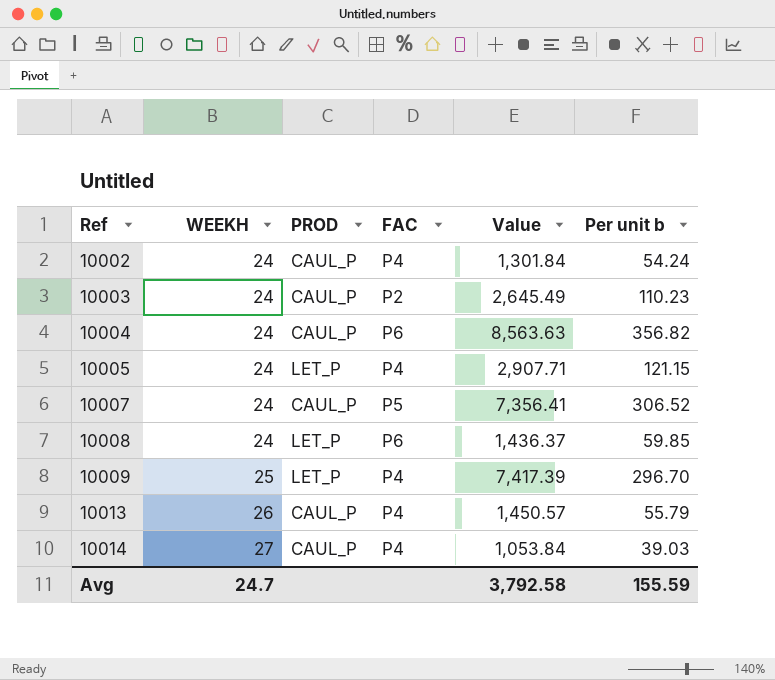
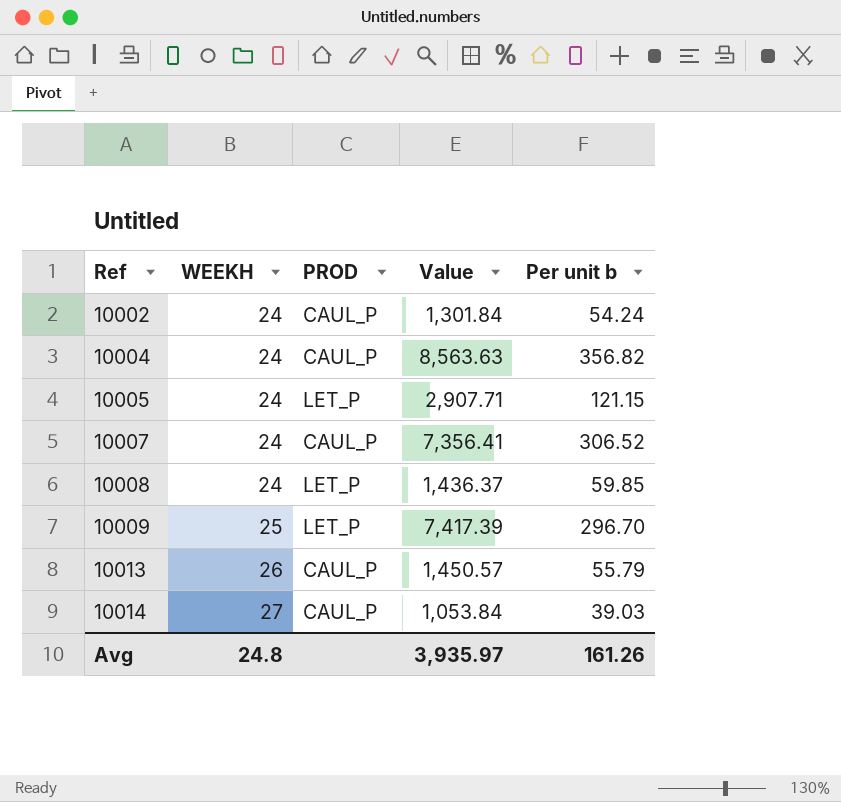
column FAC | position: 4 -> none
row 10003: 24 | CAUL_P | P2 | 2,645.49 | 110.23 -> none
Avg | WEEKH: 24.7 -> 24.8
Avg | Value: 3,792.58 -> 3,935.97
Avg | Per unit b: 155.59 -> 161.26

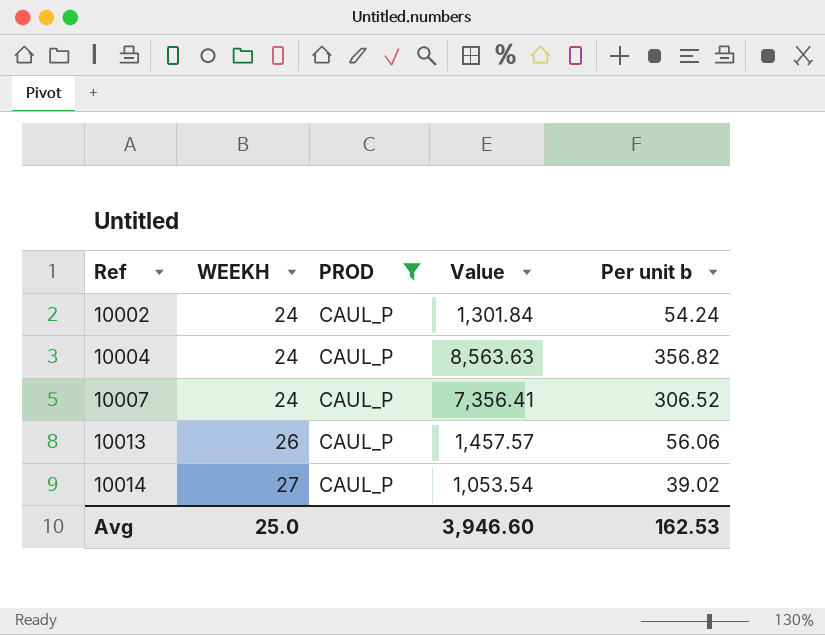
filter: none -> PROD = CAUL_P
10013 | Value: 1,450.57 -> 1,457.57
10013 | Per unit b: 55.79 -> 56.06
10014 | Value: 1,053.84 -> 1,053.54
10014 | Per unit b: 39.03 -> 39.02
Avg | WEEKH: 24.8 -> 25.0
Avg | Value: 3,935.97 -> 3,946.60
Avg | Per unit b: 161.26 -> 162.53

